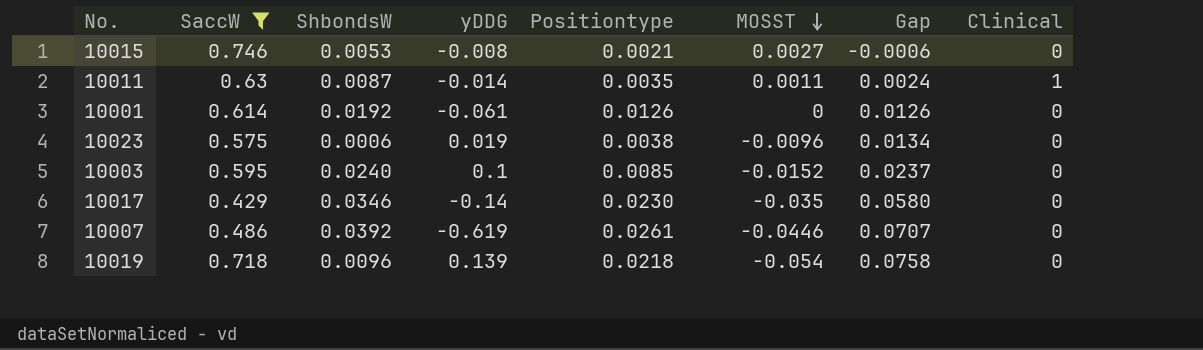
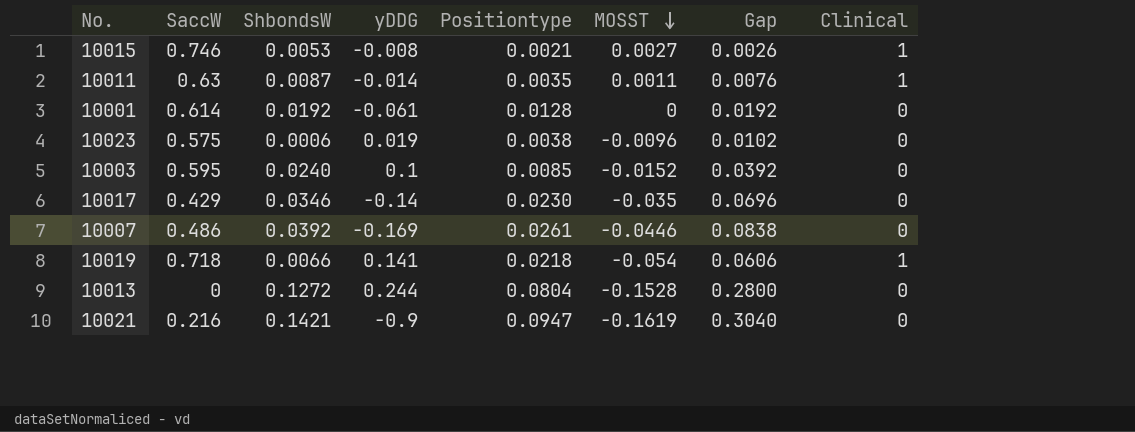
filter: SaccW >= 0.429 -> none
column Gap | formula: [Positiontype] - [MOSST] -> [ShbondsW] - [MOSST]
10015 | Clinical: 0 -> 1
10001 | Positiontype: 0.0126 -> 0.0128
10007 | yDDG: -0.619 -> -0.169
10019 | ShbondsW: 0.0096 -> 0.0066
10019 | yDDG: 0.139 -> 0.141
10019 | Clinical: 0 -> 1

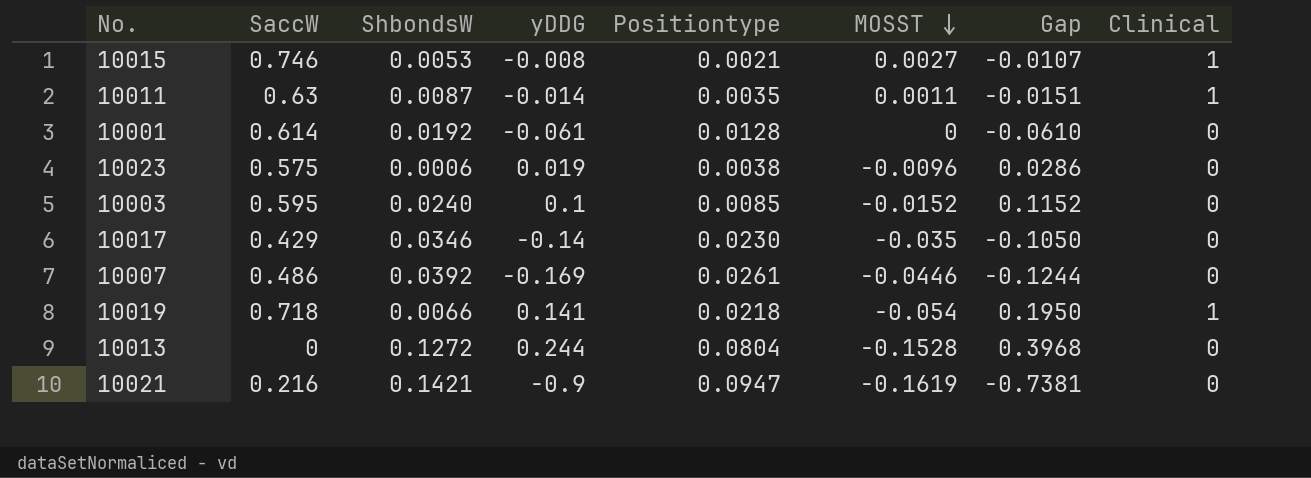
column Gap | formula: [ShbondsW] - [MOSST] -> [yDDG] - [MOSST]

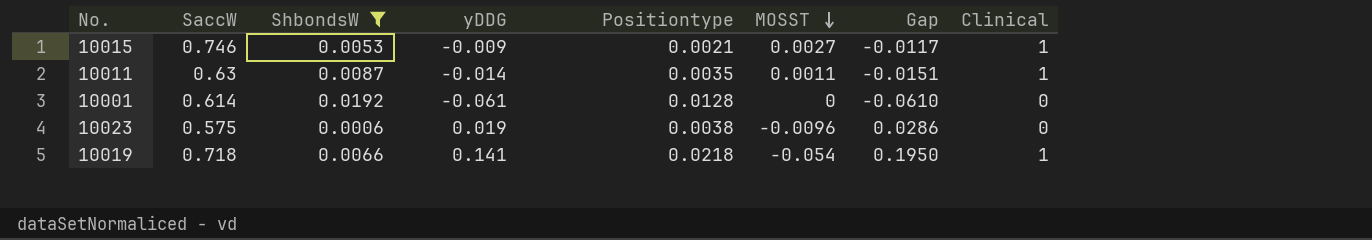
filter: none -> ShbondsW <= 0.0192
10015 | yDDG: -0.008 -> -0.009
10015 | Gap: -0.0107 -> -0.0117

